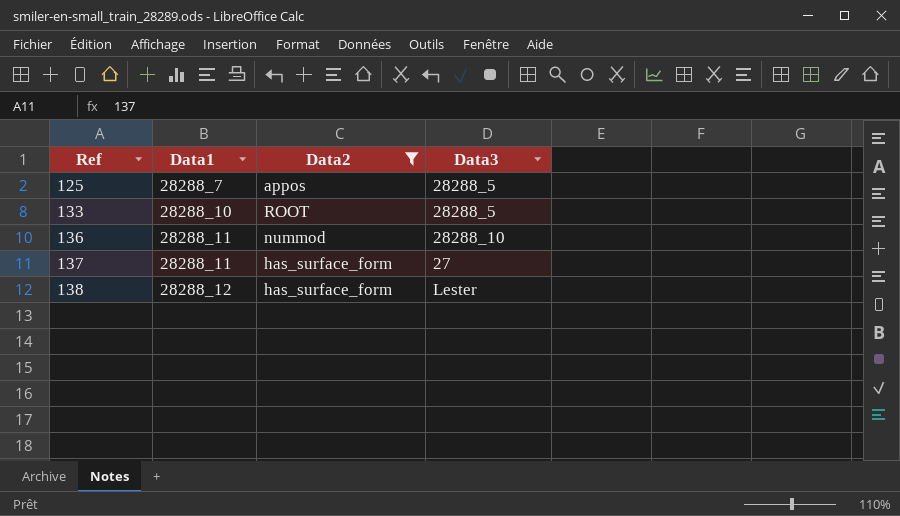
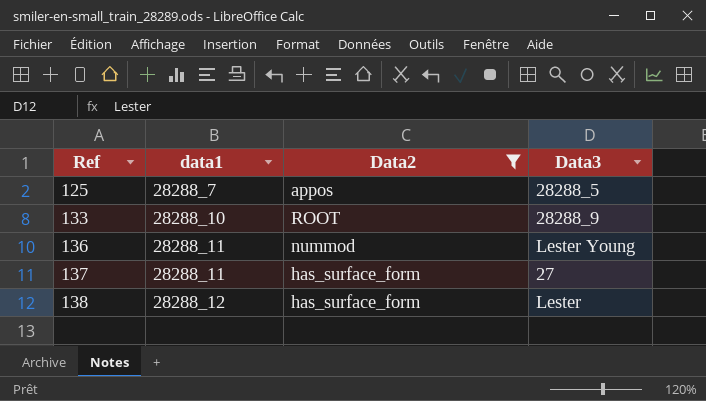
column name: Data1 -> data1
133 | Data3: 28288_5 -> 28288_9
136 | Data3: 28288_10 -> Lester Young

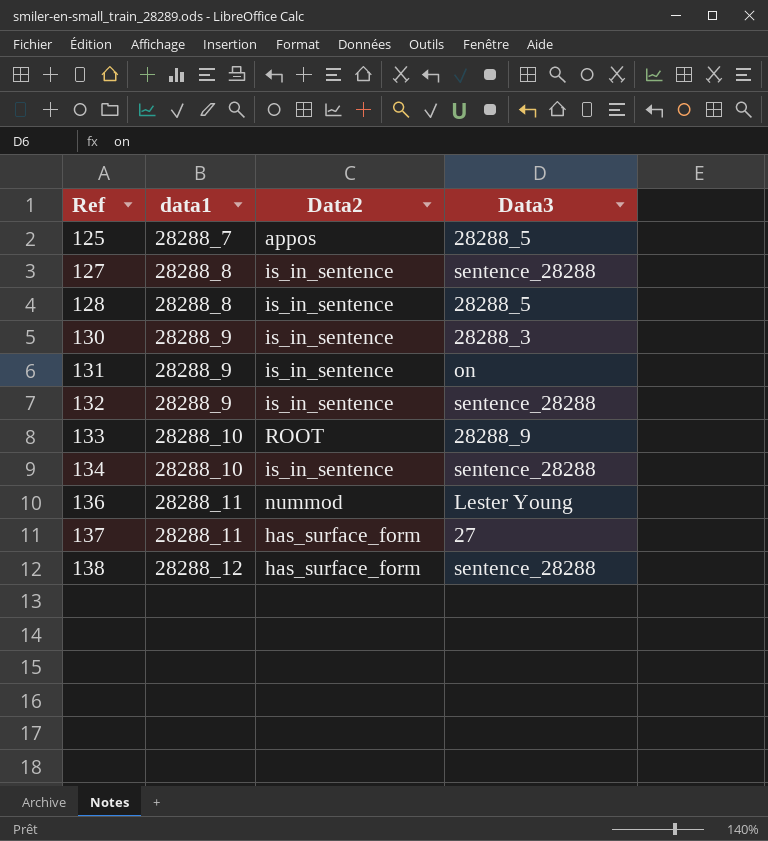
filter: Data2 != is_in_sentence -> none
138 | Data3: Lester -> sentence_28288

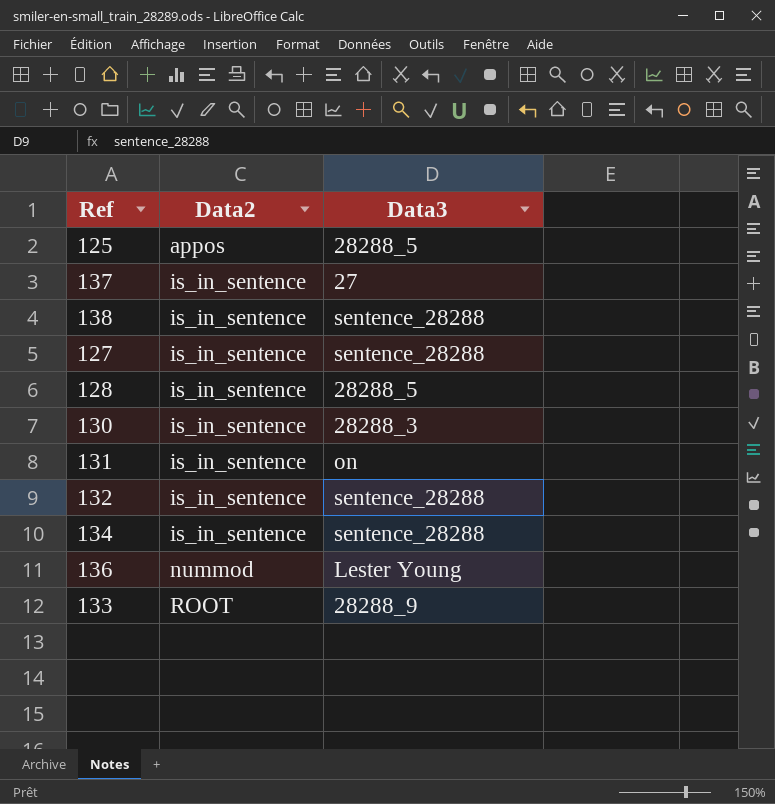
row order: Ref ascending -> Data2 ascending
column data1 | position: 2 -> none
137 | Data2: has_surface_form -> is_in_sentence
138 | Data2: has_surface_form -> is_in_sentence

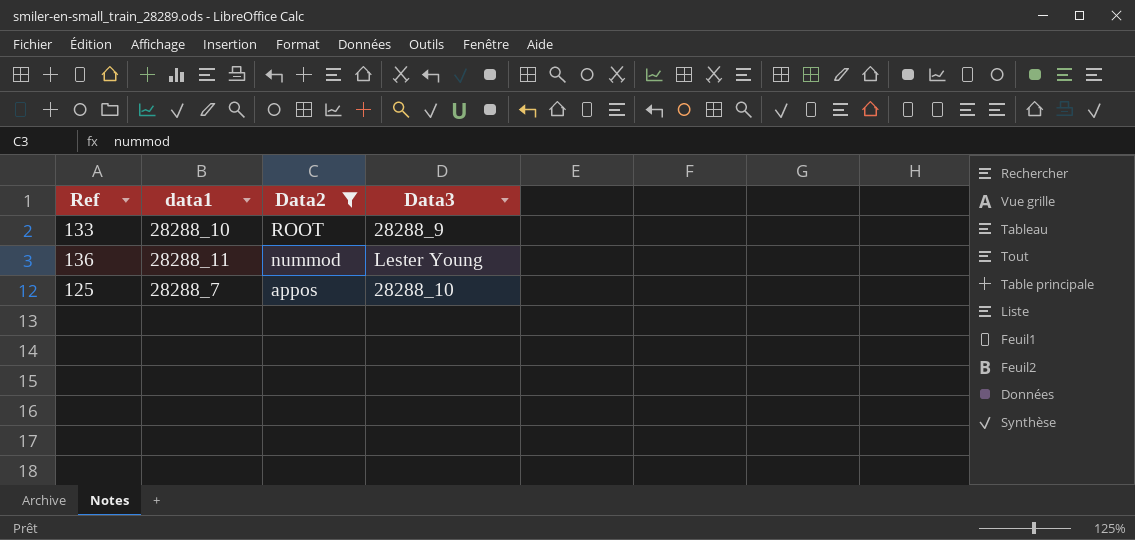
filter: none -> Data2 != is_in_sentence
row order: Data2 ascending -> Data2 descending
column data1 | position: none -> 2
125 | Data3: 28288_5 -> 28288_10

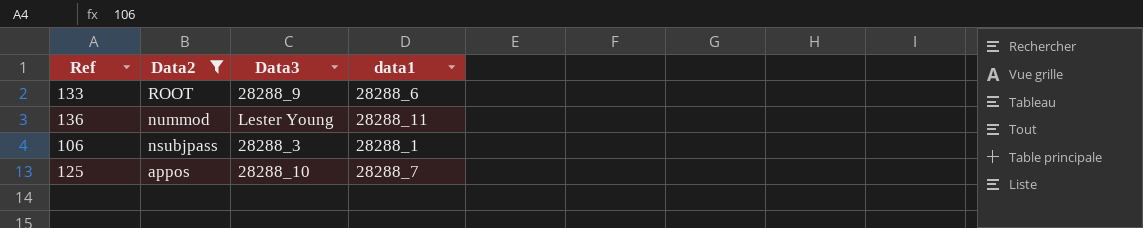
column data1 | position: 2 -> 4
133 | data1: 28288_10 -> 28288_6
row 106: none -> nsubjpass | 28288_3 | 28288_1

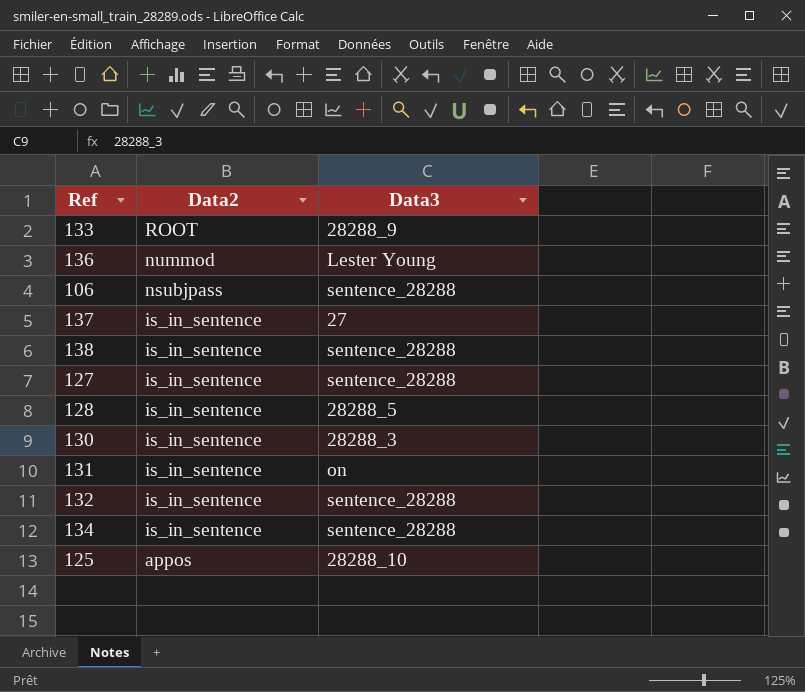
filter: Data2 != is_in_sentence -> none
column data1 | position: 4 -> none
106 | Data3: 28288_3 -> sentence_28288

